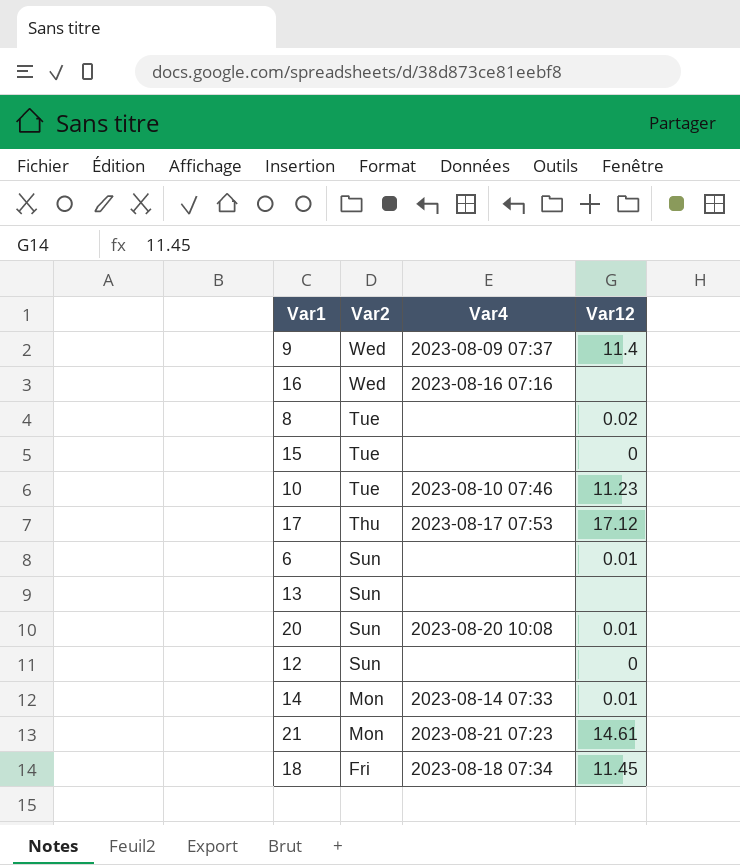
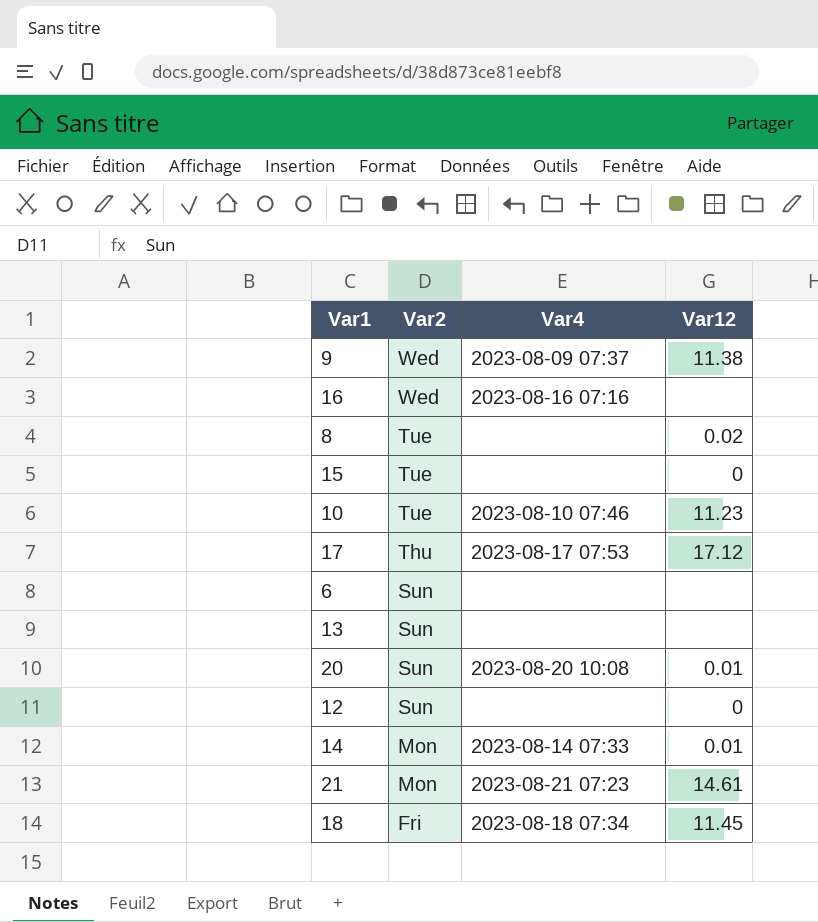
9 | Var12: 11.4 -> 11.38
6 | Var12: 0.01 -> none

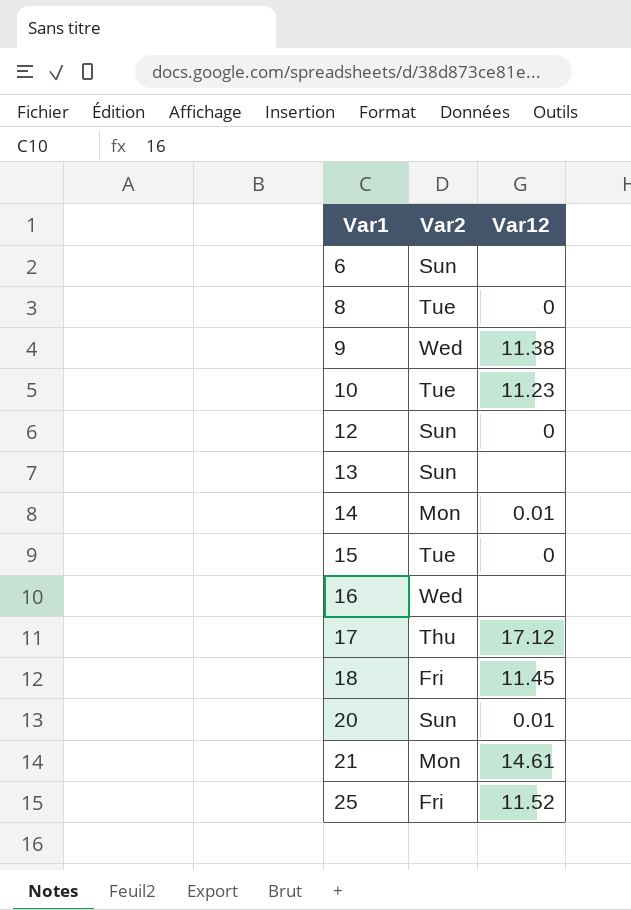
row order: Var2 descending -> Var1 ascending
column Var4 | position: 3 -> none
8 | Var12: 0.02 -> 0
row 25: none -> Fri | 11.52

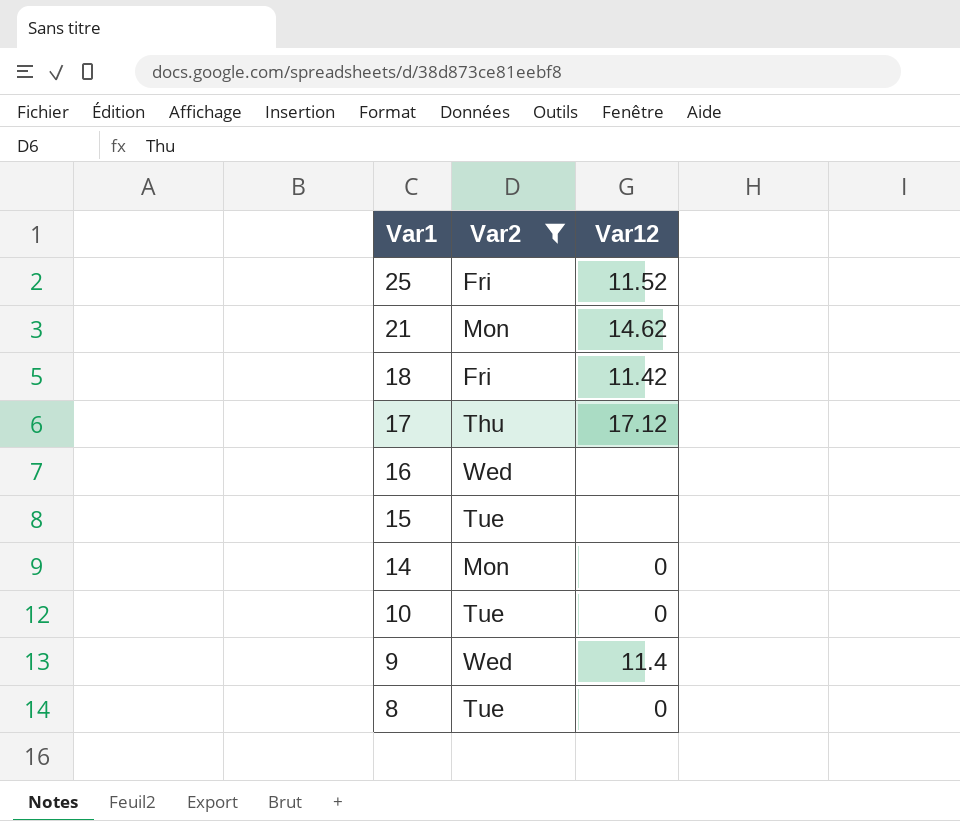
filter: none -> Var2 != Sun
row order: Var1 ascending -> Var1 descending
21 | Var12: 14.61 -> 14.62
18 | Var12: 11.45 -> 11.42
15 | Var12: 0 -> none
14 | Var12: 0.01 -> 0
10 | Var12: 11.23 -> 0
9 | Var12: 11.38 -> 11.4

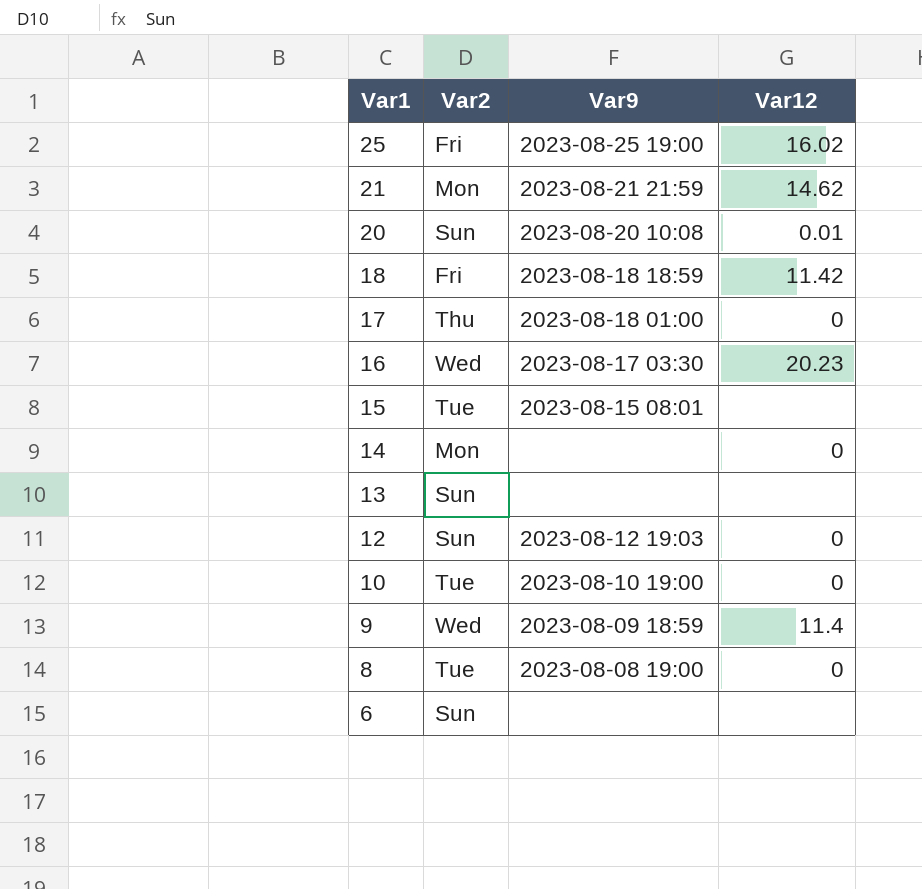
filter: Var2 != Sun -> none
column Var9 | position: none -> 3
25 | Var12: 11.52 -> 16.02
17 | Var12: 17.12 -> 0
16 | Var12: none -> 20.23

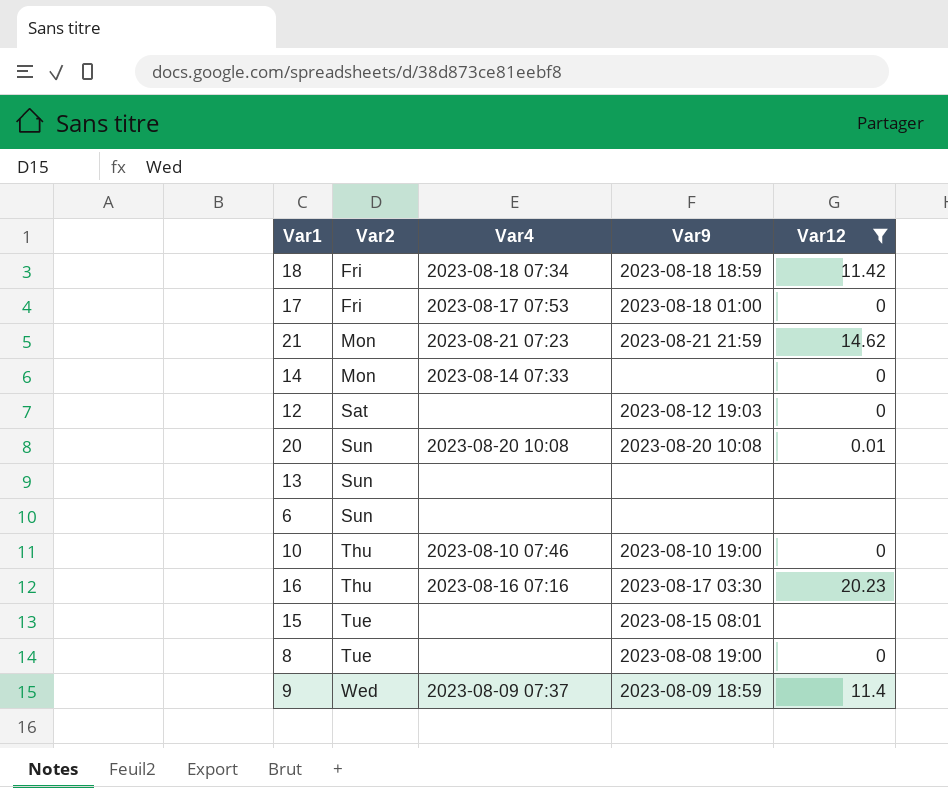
filter: none -> Var12 != 16.02
row order: Var1 descending -> Var2 ascending
column Var4 | position: none -> 3
17 | Var2: Thu -> Fri
12 | Var2: Sun -> Sat
10 | Var2: Tue -> Thu
16 | Var2: Wed -> Thu

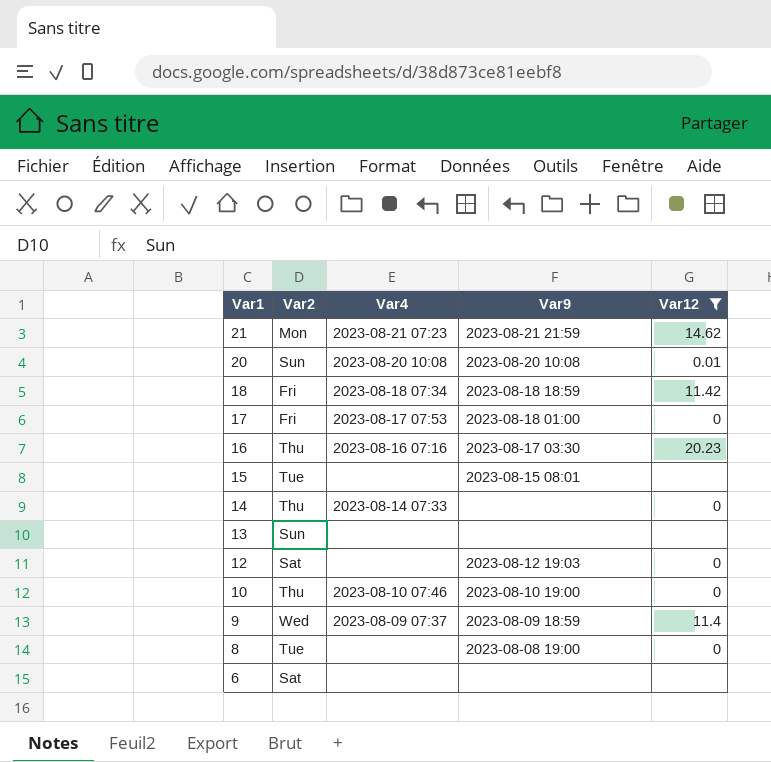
row order: Var2 ascending -> Var1 descending
14 | Var2: Mon -> Thu
6 | Var2: Sun -> Sat

